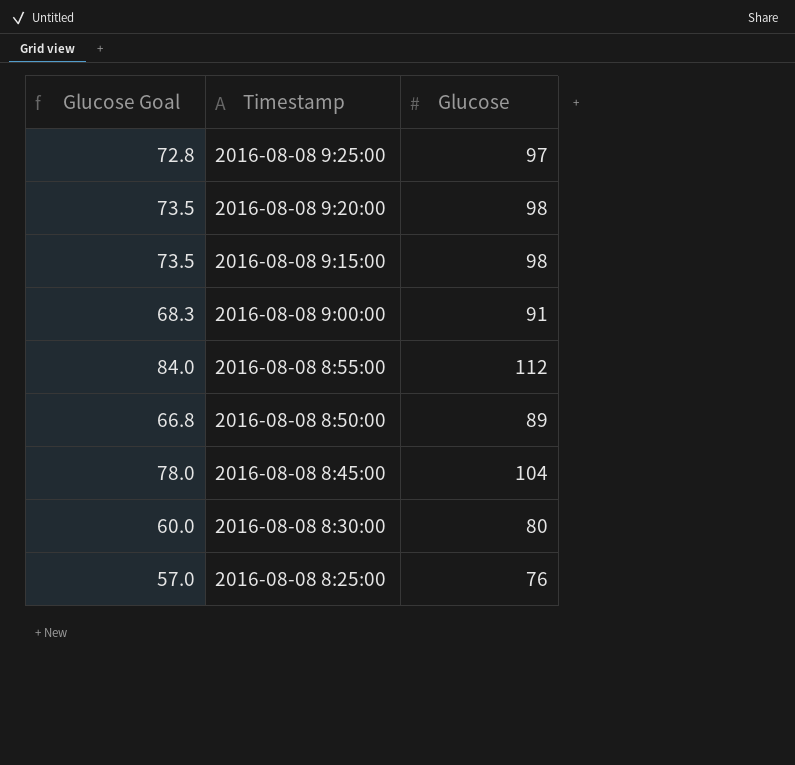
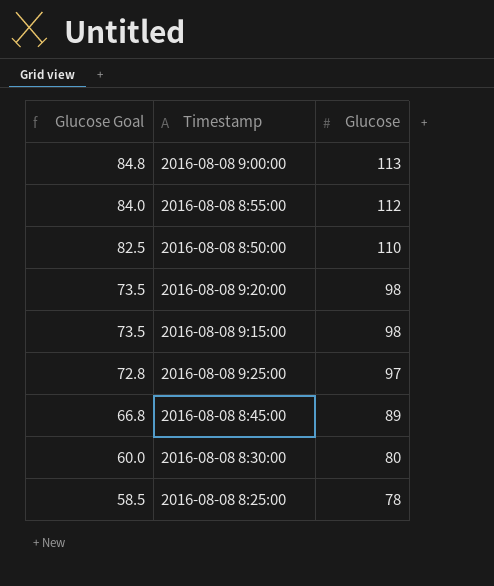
row order: Timestamp descending -> Glucose Goal descending
2016-08-08 9:00:00 | Glucose Goal: 68.3 -> 84.8
2016-08-08 9:00:00 | Glucose: 91 -> 113
2016-08-08 8:50:00 | Glucose Goal: 66.8 -> 82.5
2016-08-08 8:50:00 | Glucose: 89 -> 110
2016-08-08 8:45:00 | Glucose Goal: 78.0 -> 66.8
2016-08-08 8:45:00 | Glucose: 104 -> 89
2016-08-08 8:25:00 | Glucose Goal: 57.0 -> 58.5
2016-08-08 8:25:00 | Glucose: 76 -> 78

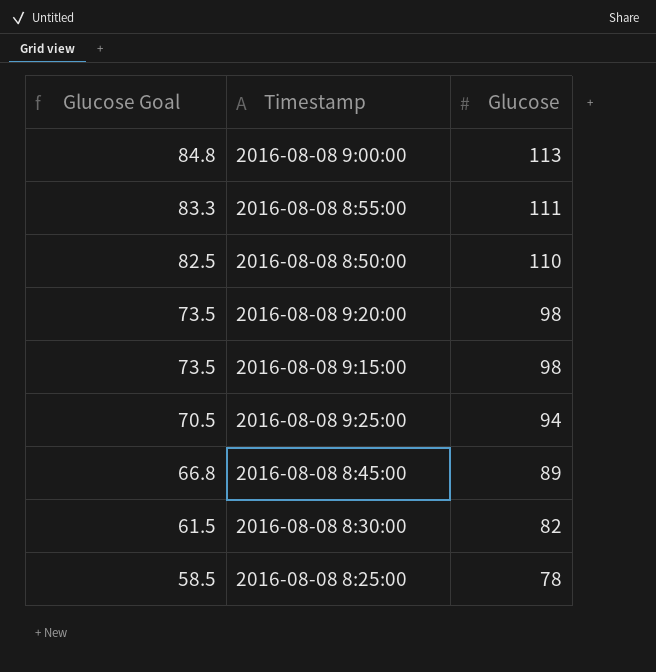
2016-08-08 8:55:00 | Glucose Goal: 84.0 -> 83.3
2016-08-08 8:55:00 | Glucose: 112 -> 111
2016-08-08 9:25:00 | Glucose Goal: 72.8 -> 70.5
2016-08-08 9:25:00 | Glucose: 97 -> 94
2016-08-08 8:30:00 | Glucose Goal: 60.0 -> 61.5
2016-08-08 8:30:00 | Glucose: 80 -> 82

